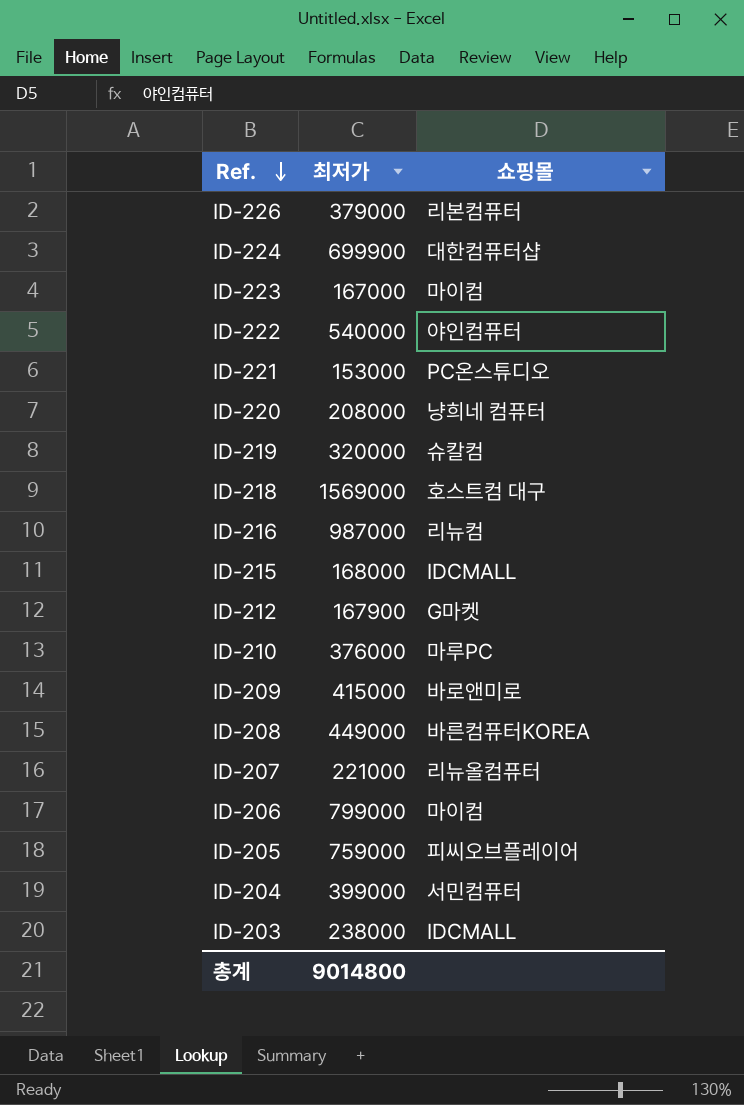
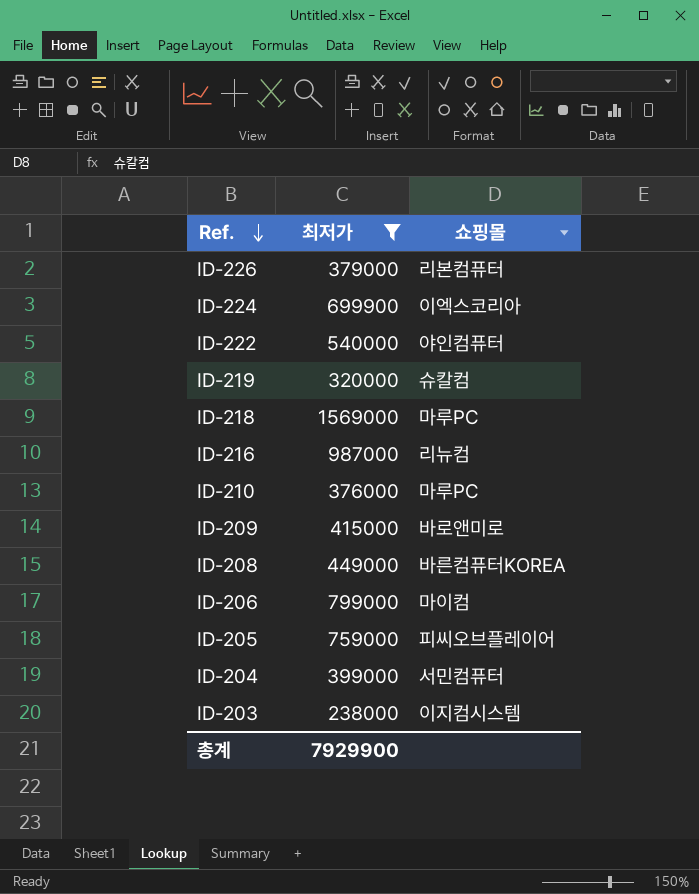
filter: none -> 최저가 >= 238000
ID-224 | 쇼핑몰: 대한컴퓨터샵 -> 이엑스코리아
ID-218 | 쇼핑몰: 호스트컴 대구 -> 마루PC
ID-203 | 쇼핑몰: IDCMALL -> 이지컴시스템
총계 | 최저가: 9014800 -> 7929900

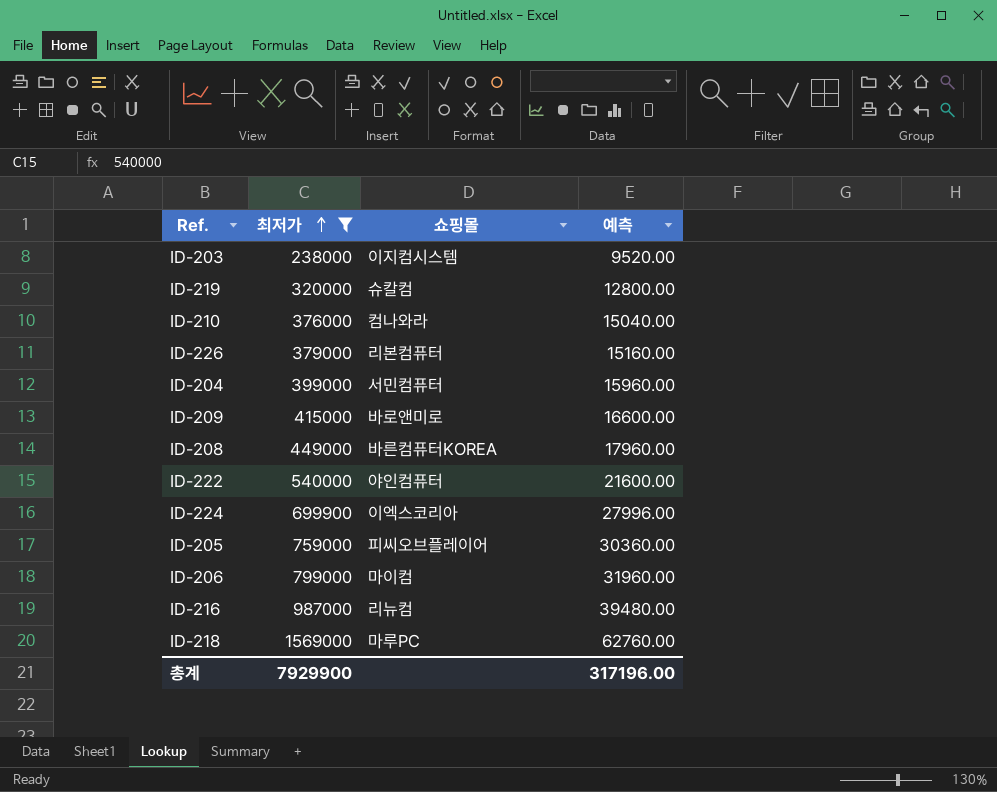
row order: Ref. descending -> 최저가 ascending
column 예측 | formula: none -> [최저가] * 0.04
ID-210 | 쇼핑몰: 마루PC -> 컴나와라

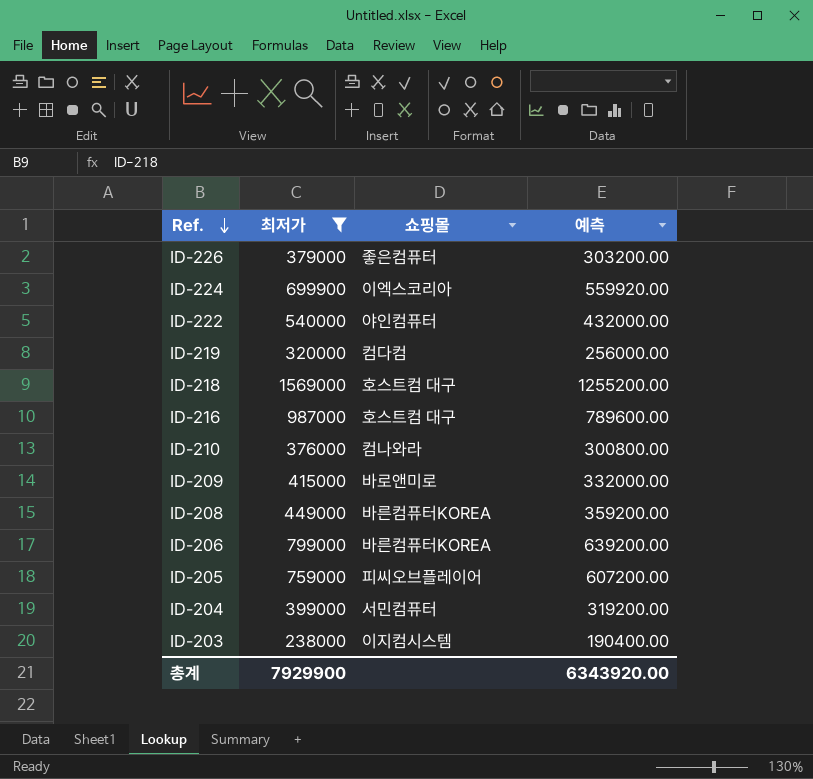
row order: 최저가 ascending -> Ref. descending
column 예측 | formula: [최저가] * 0.04 -> [최저가] * 0.8
ID-226 | 쇼핑몰: 리본컴퓨터 -> 좋은컴퓨터
ID-219 | 쇼핑몰: 슈칼컴 -> 컴다컴
ID-218 | 쇼핑몰: 마루PC -> 호스트컴 대구
ID-216 | 쇼핑몰: 리뉴컴 -> 호스트컴 대구
ID-206 | 쇼핑몰: 마이컴 -> 바른컴퓨터KOREA
총계 | 예측: 317196.00 -> 6343920.00

